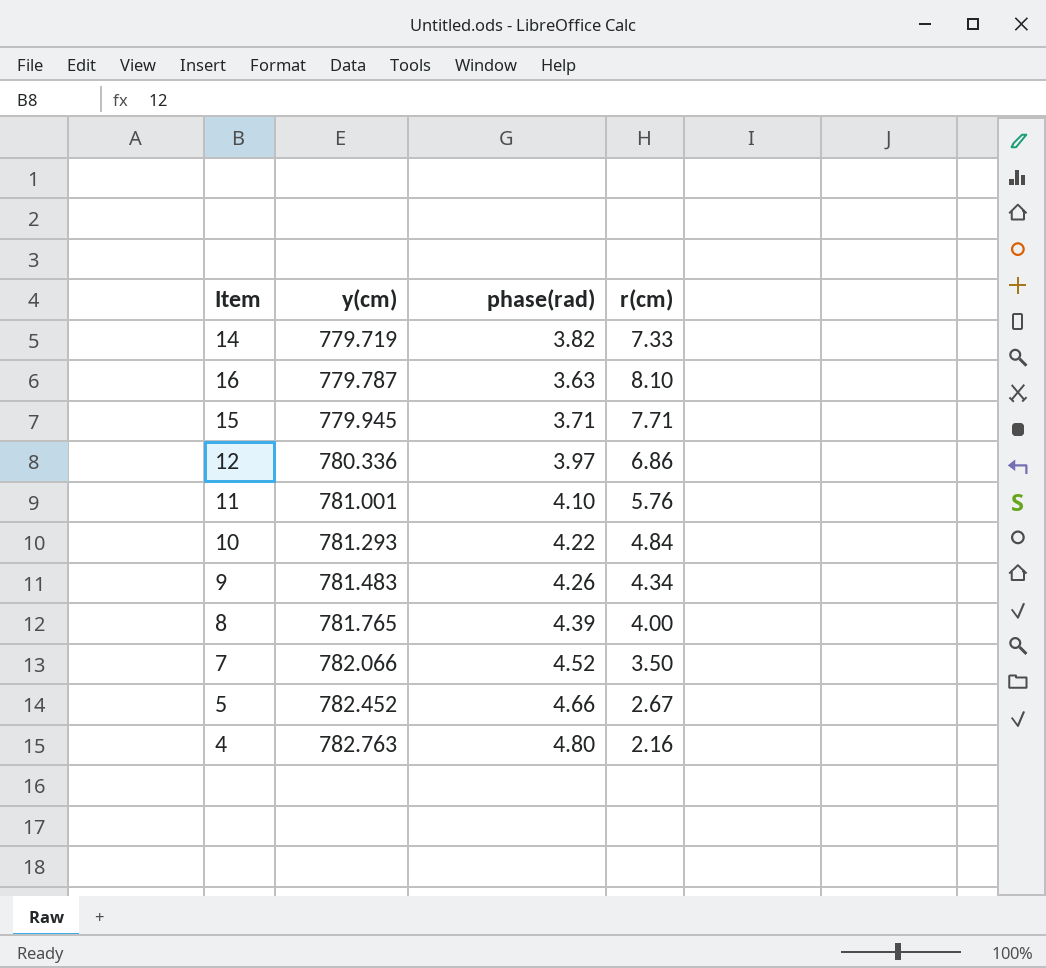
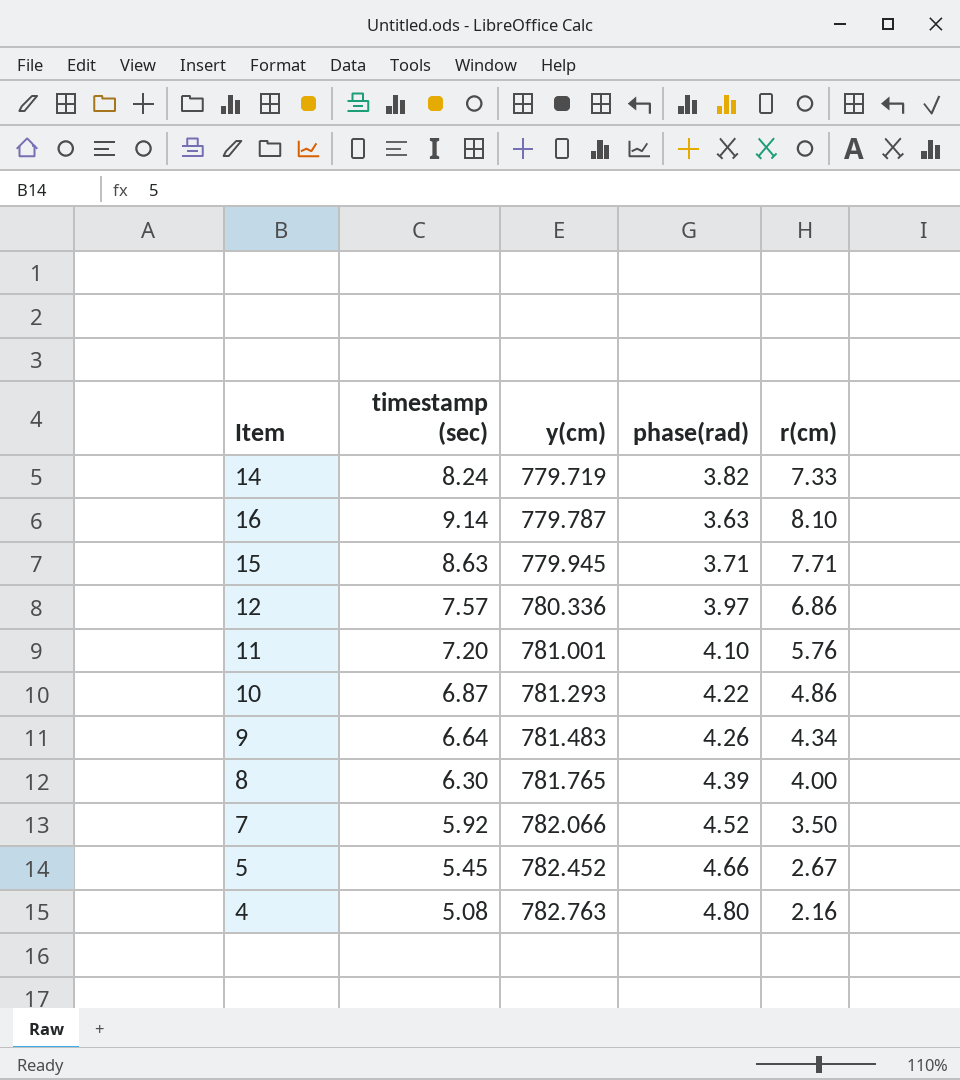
column timestamp (sec) | position: none -> 2
10 | r(cm): 4.84 -> 4.86

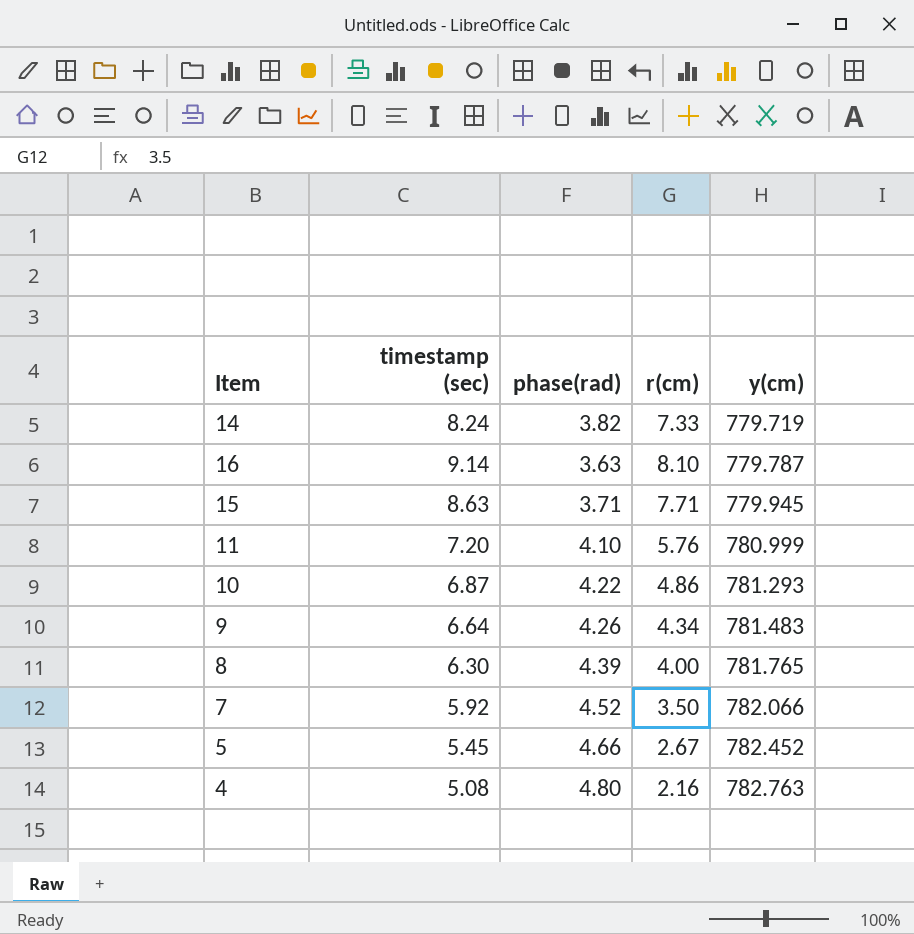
column y(cm) | position: 3 -> 5
row 12: 7.57 | 780.336 | 3.97 | 6.86 -> none
11 | y(cm): 781.001 -> 780.999

